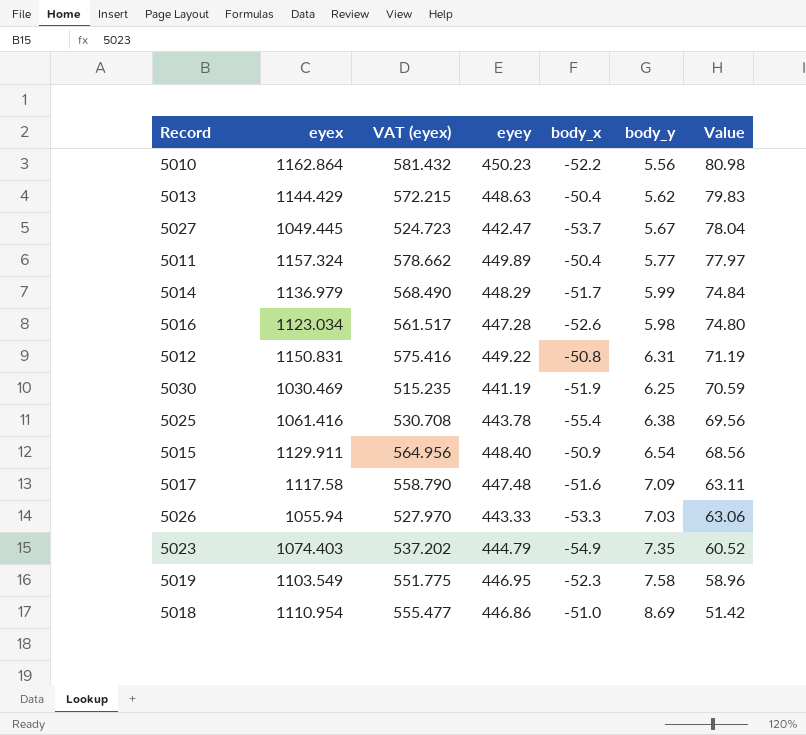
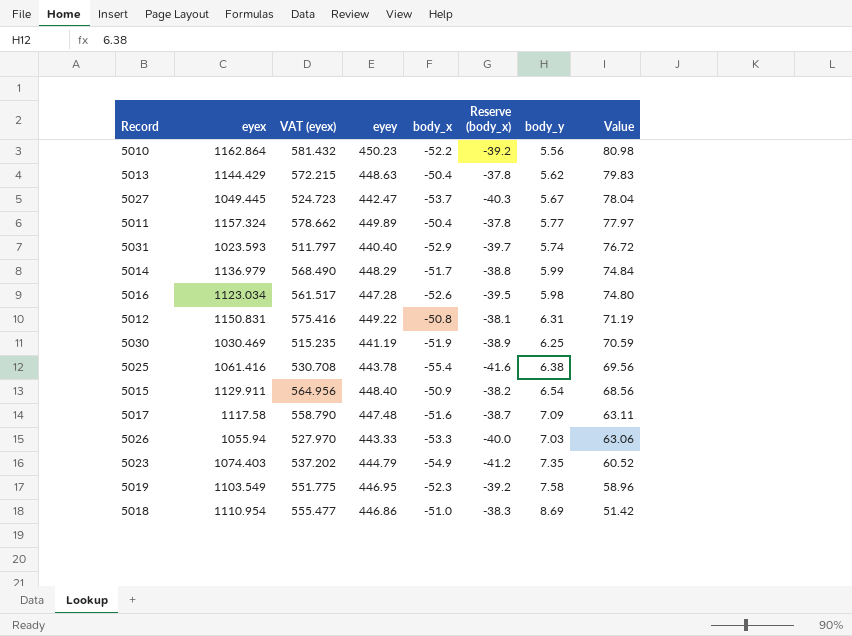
column Reserve (body_x) | formula: none -> [body_x] * 0.75
row 5031: none -> 1023.593 | 511.797 | 440.40 | -52.9 | -39.7 | 5.74 | 76.72

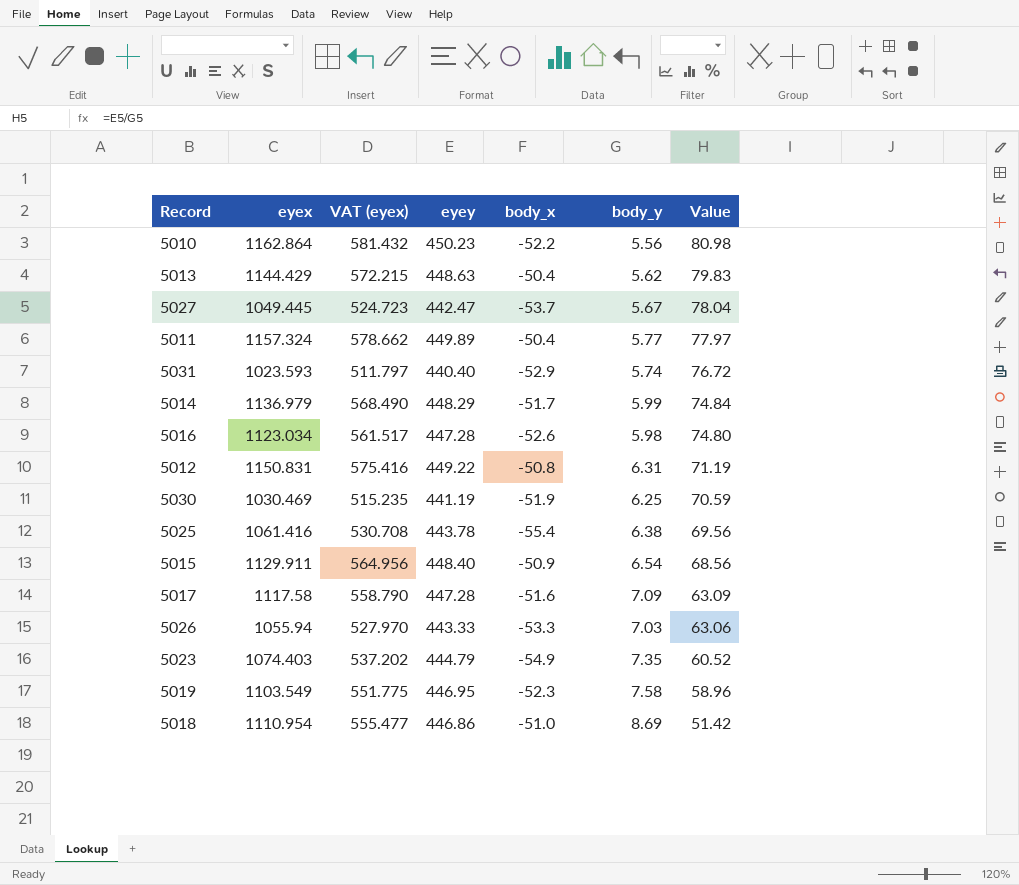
column Reserve (body_x) | formula: [body_x] * 0.75 -> none
5017 | eyey: 447.48 -> 447.28
5017 | Value: 63.11 -> 63.09

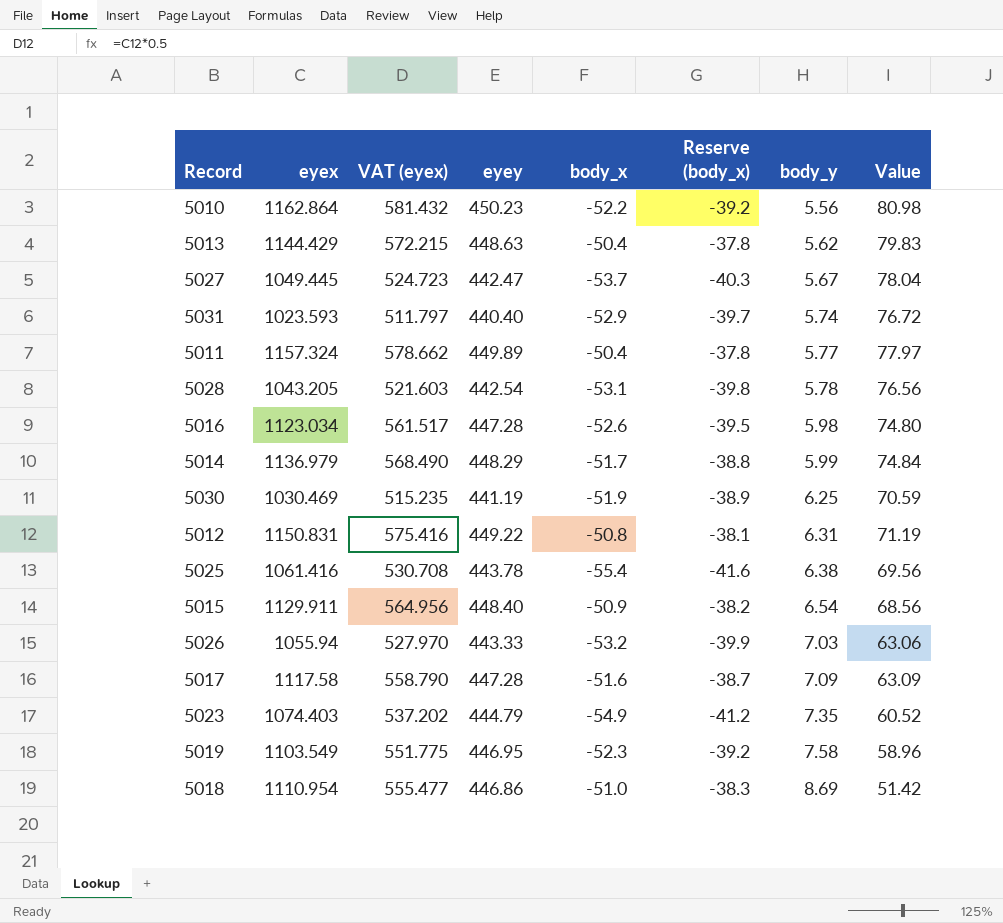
row order: Value descending -> body_y ascending
column Reserve (body_x) | formula: none -> [body_x] * 0.75
row 5028: none -> 1043.205 | 521.603 | 442.54 | -53.1 | -39.8 | 5.78 | 76.56
5026 | body_x: -53.3 -> -53.2

